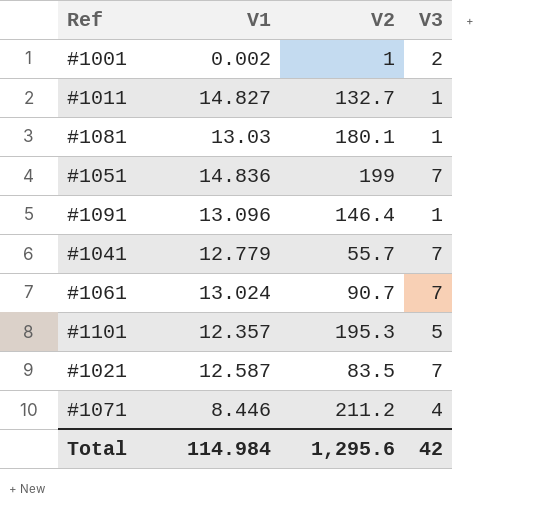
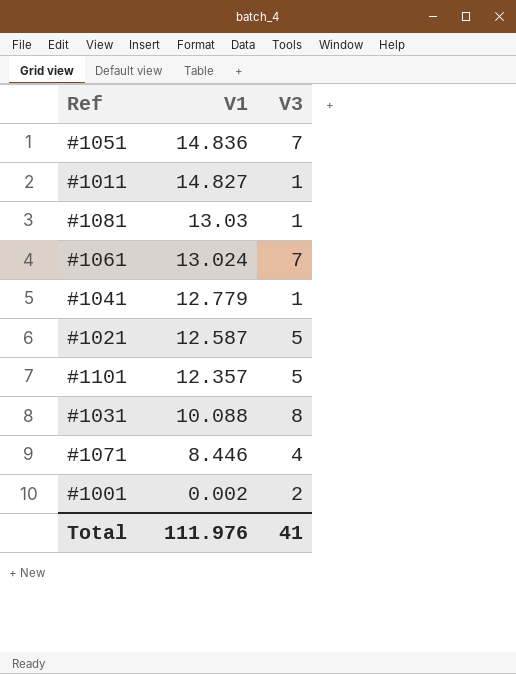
row order: none -> V1 descending
column V2 | position: 3 -> none
row #1091: 13.096 | 146.4 | 1 -> none
#1041 | V3: 7 -> 1
#1021 | V3: 7 -> 5
row #1031: none -> 10.088 | 8
Total | V1: 114.984 -> 111.976
Total | V3: 42 -> 41

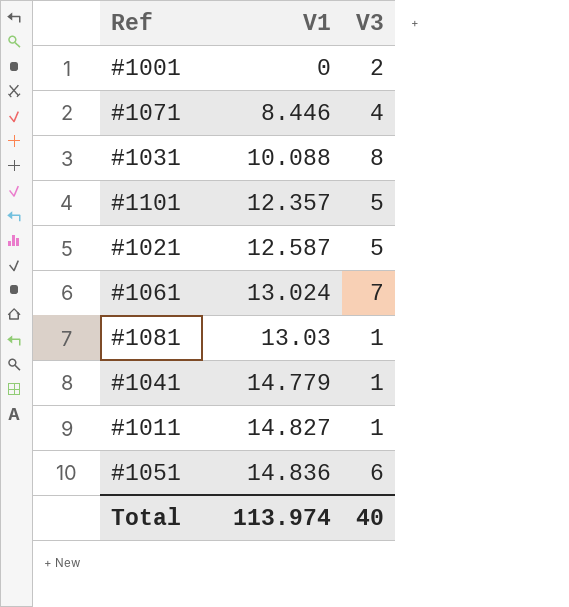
row order: V1 descending -> V1 ascending
#1001 | V1: 0.002 -> 0
#1041 | V1: 12.779 -> 14.779
#1051 | V3: 7 -> 6
Total | V1: 111.976 -> 113.974
Total | V3: 41 -> 40

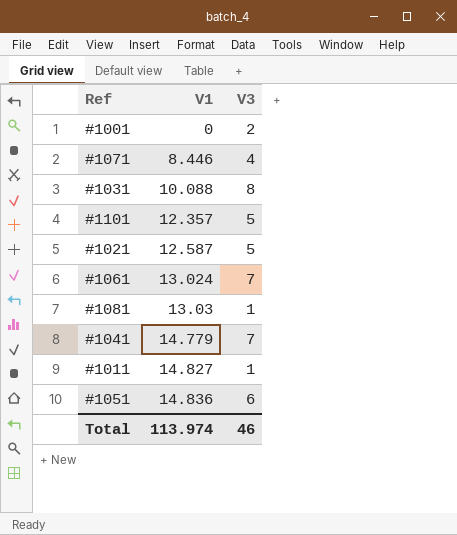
#1041 | V3: 1 -> 7
Total | V3: 40 -> 46

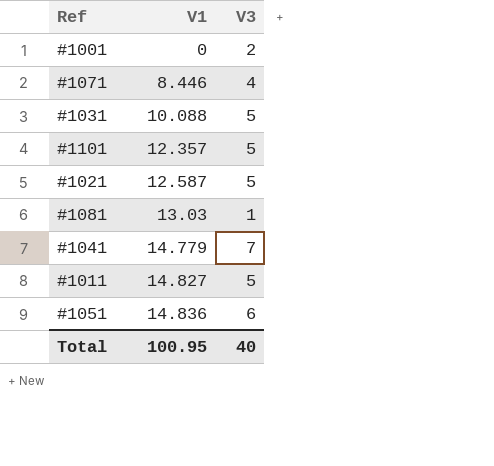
row #1061: 13.024 | 7 -> none
#1031 | V3: 8 -> 5
#1011 | V3: 1 -> 5
Total | V1: 113.974 -> 100.95
Total | V3: 46 -> 40

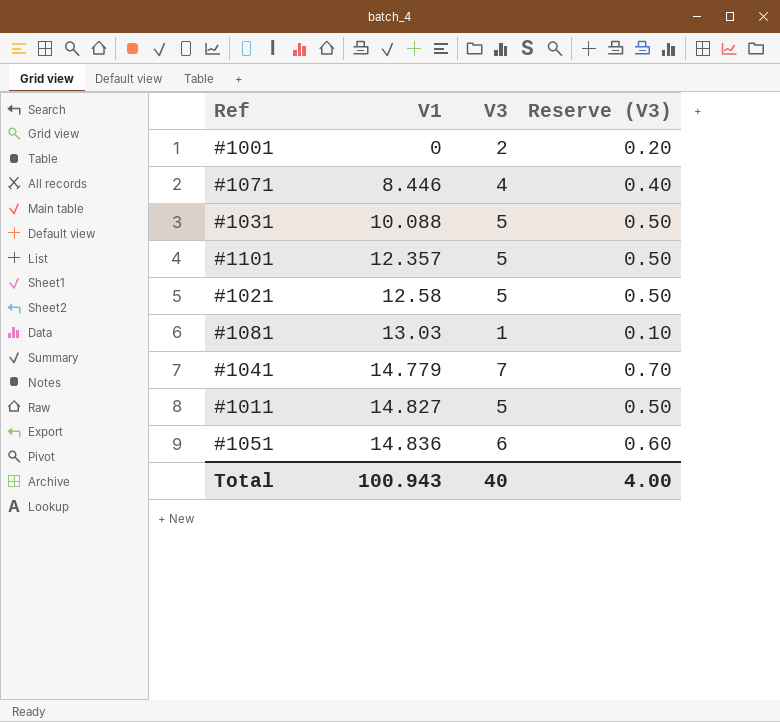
column Reserve (V3) | formula: none -> [V3] * 0.1
#1021 | V1: 12.587 -> 12.58
Total | V1: 100.95 -> 100.943

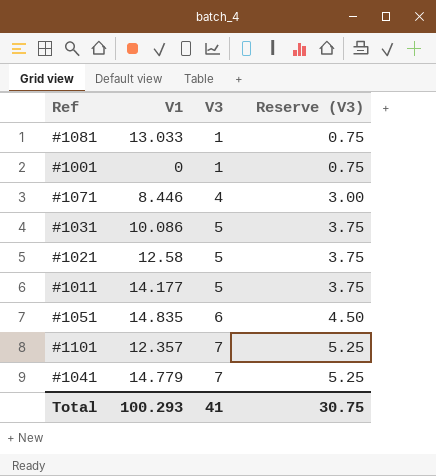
row order: V1 ascending -> V3 ascending
column Reserve (V3) | formula: [V3] * 0.1 -> [V3] * 0.75
#1081 | V1: 13.03 -> 13.033
#1001 | V3: 2 -> 1
#1031 | V1: 10.088 -> 10.086
#1011 | V1: 14.827 -> 14.177
#1051 | V1: 14.836 -> 14.835
#1101 | V3: 5 -> 7
Total | V1: 100.943 -> 100.293
Total | V3: 40 -> 41
Total | Reserve (V3): 4.00 -> 30.75

